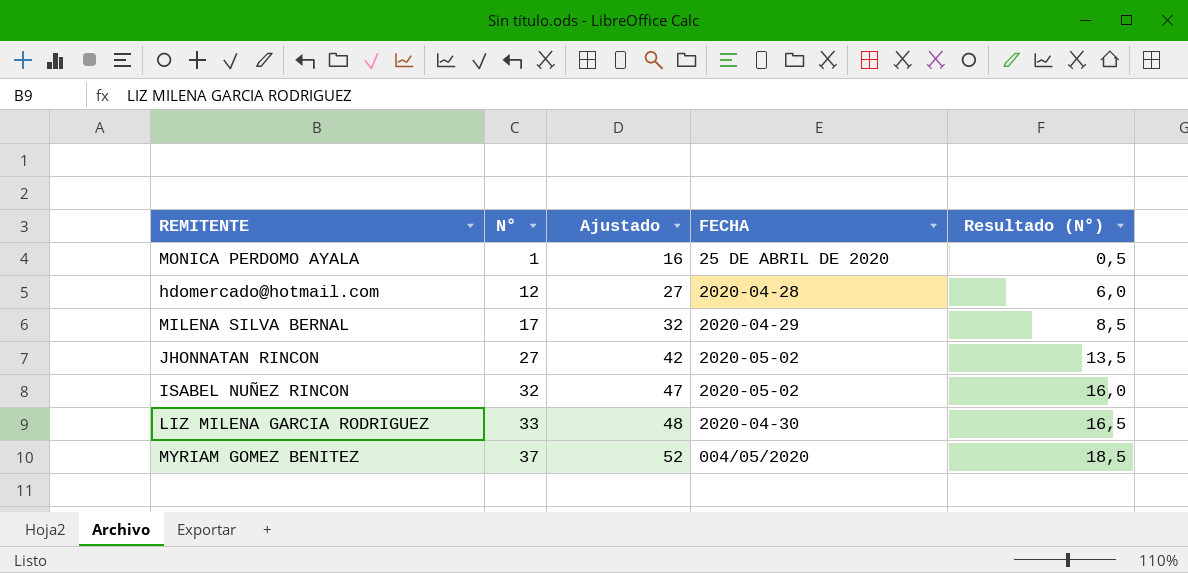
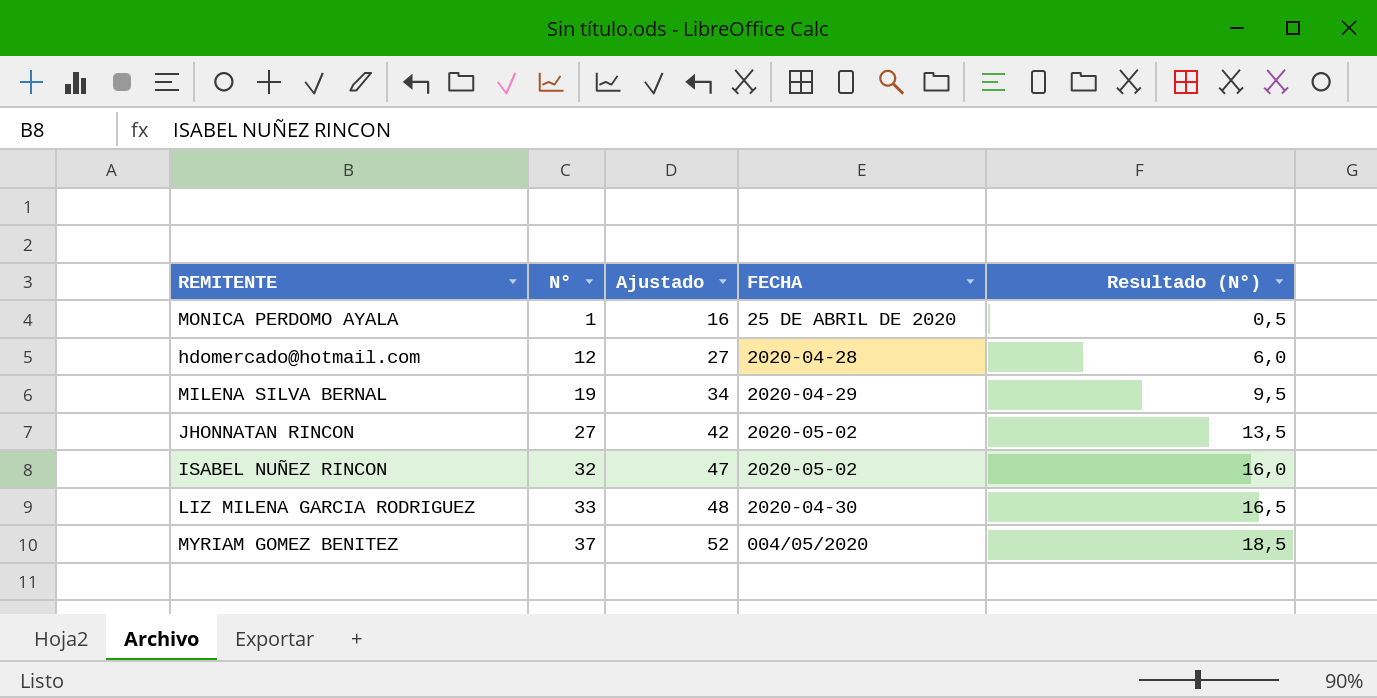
MILENA SILVA BERNAL | N°: 17 -> 19
MILENA SILVA BERNAL | Ajustado: 32 -> 34
MILENA SILVA BERNAL | Resultado (N°): 8,5 -> 9,5

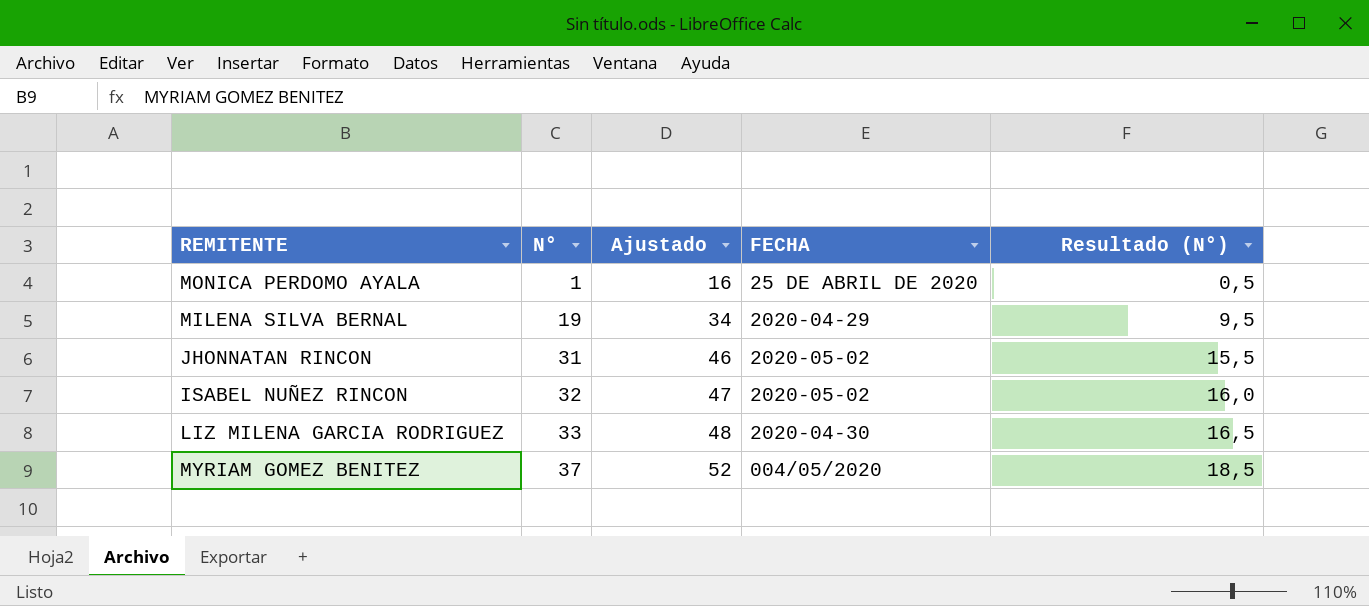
row hdomercado@hotmail.com: 12 | 27 | 2020-04-28 | 6,0 -> none
JHONNATAN RINCON | N°: 27 -> 31
JHONNATAN RINCON | Ajustado: 42 -> 46
JHONNATAN RINCON | Resultado (N°): 13,5 -> 15,5

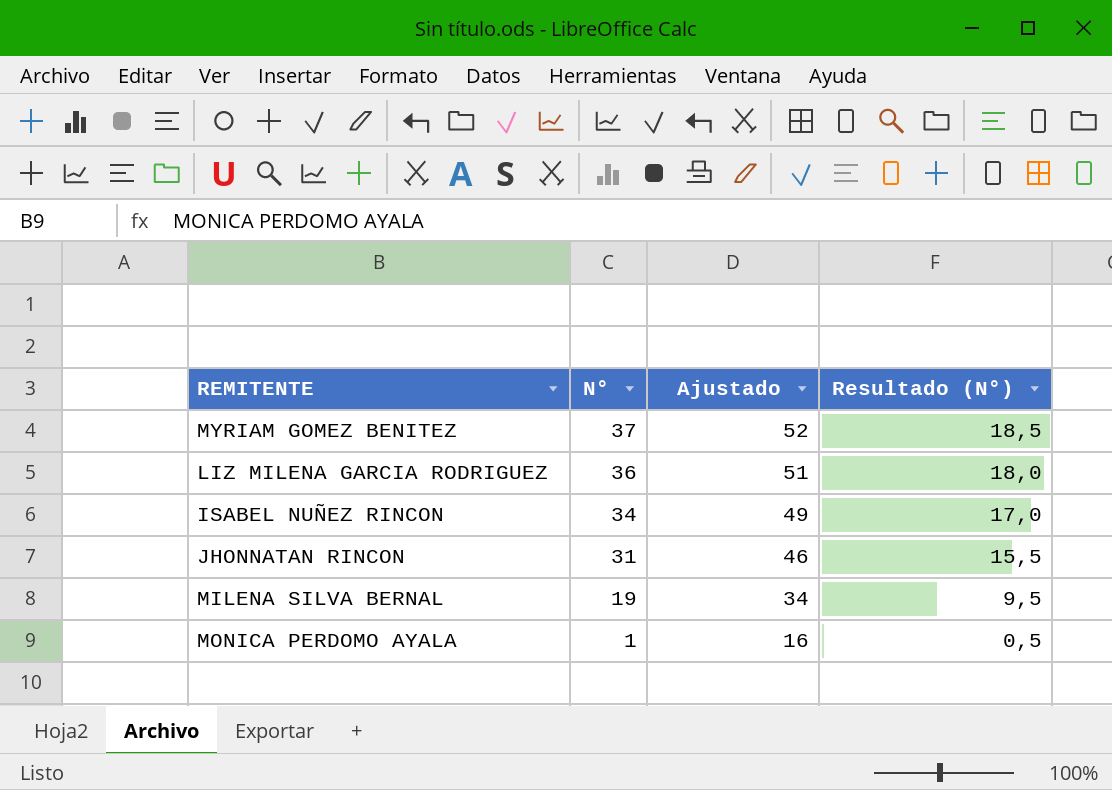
row order: N° ascending -> N° descending
column FECHA | position: 4 -> none
LIZ MILENA GARCIA RODRIGUEZ | N°: 33 -> 36
LIZ MILENA GARCIA RODRIGUEZ | Ajustado: 48 -> 51
LIZ MILENA GARCIA RODRIGUEZ | Resultado (N°): 16,5 -> 18,0
ISABEL NUÑEZ RINCON | N°: 32 -> 34
ISABEL NUÑEZ RINCON | Ajustado: 47 -> 49
ISABEL NUÑEZ RINCON | Resultado (N°): 16,0 -> 17,0

